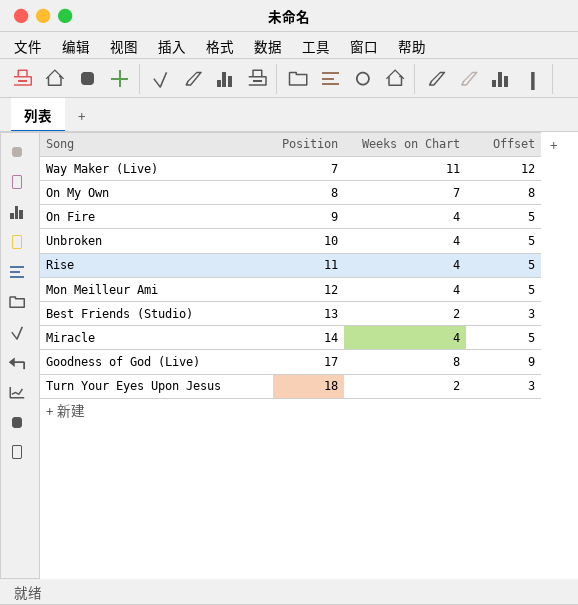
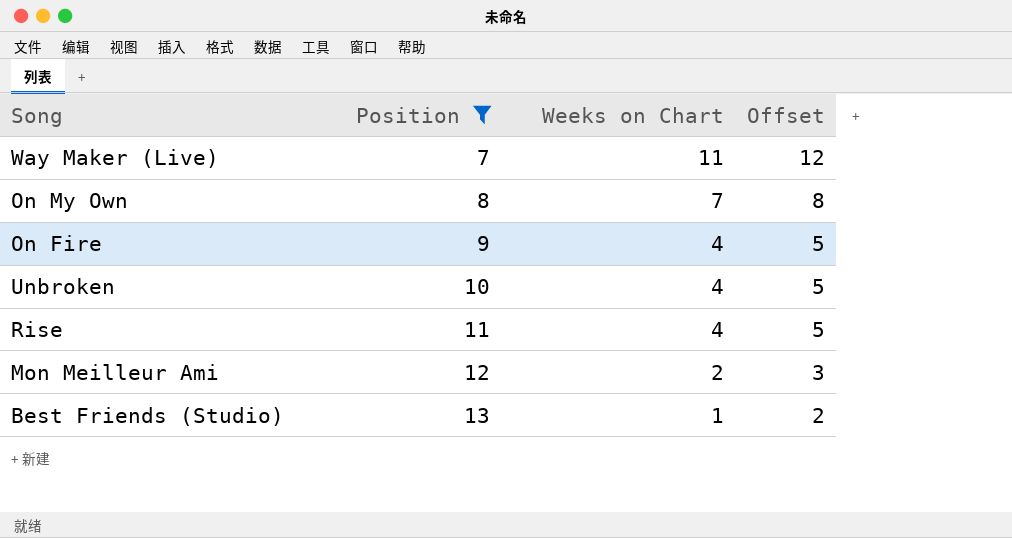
filter: none -> Position <= 13
Mon Meilleur Ami | Weeks on Chart: 4 -> 2
Mon Meilleur Ami | Offset: 5 -> 3
Best Friends (Studio) | Weeks on Chart: 2 -> 1
Best Friends (Studio) | Offset: 3 -> 2

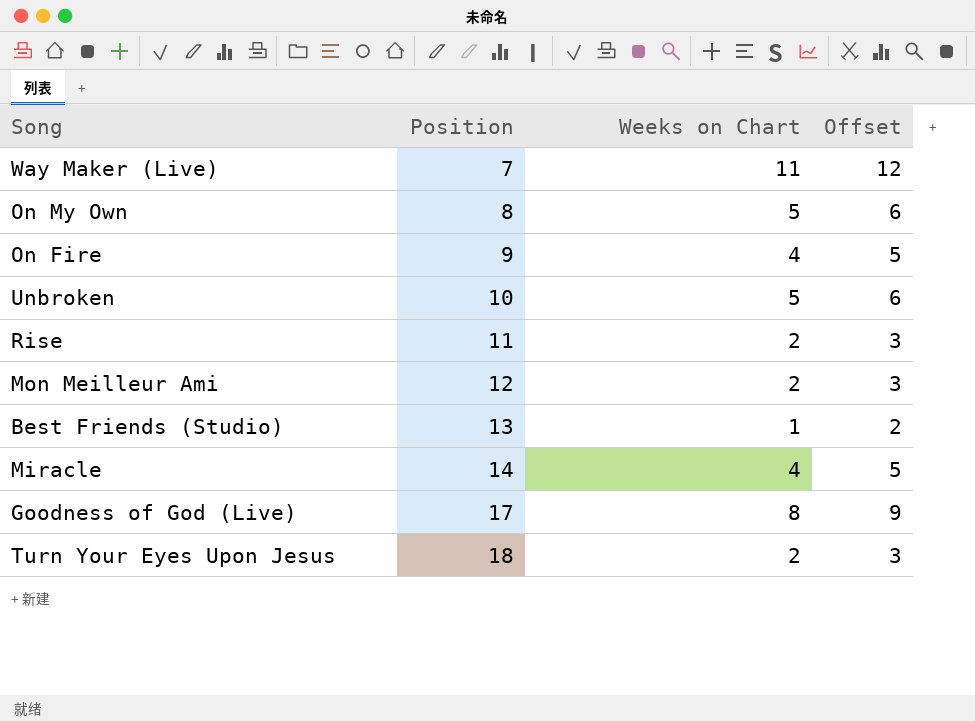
filter: Position <= 13 -> none
On My Own | Weeks on Chart: 7 -> 5
On My Own | Offset: 8 -> 6
Unbroken | Weeks on Chart: 4 -> 5
Unbroken | Offset: 5 -> 6
Rise | Weeks on Chart: 4 -> 2
Rise | Offset: 5 -> 3

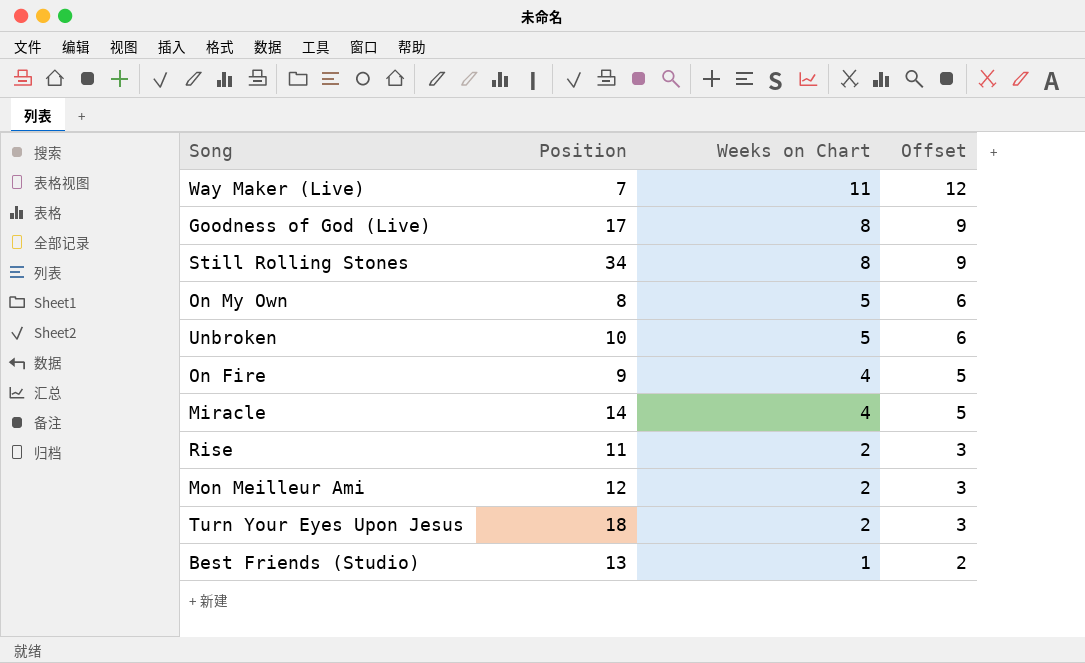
row order: Position ascending -> Weeks on Chart descending
row Still Rolling Stones: none -> 34 | 8 | 9

